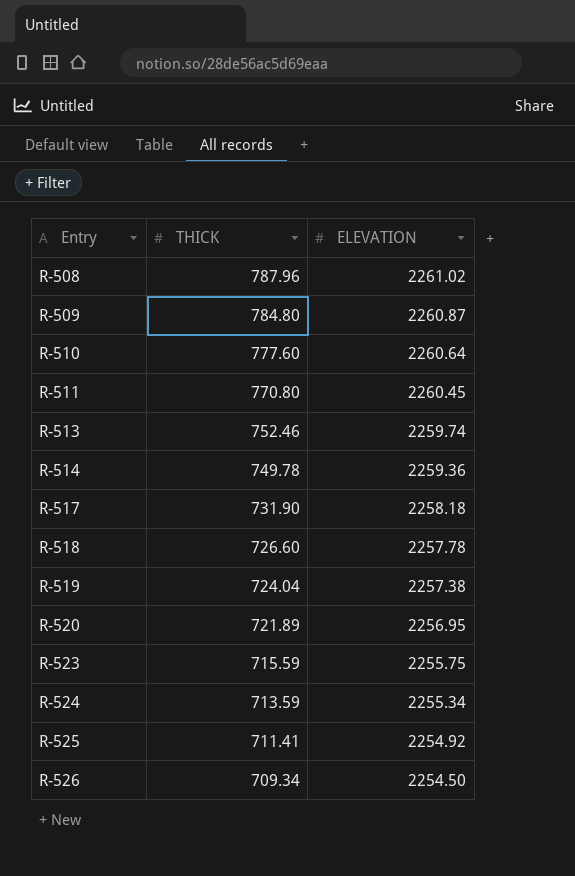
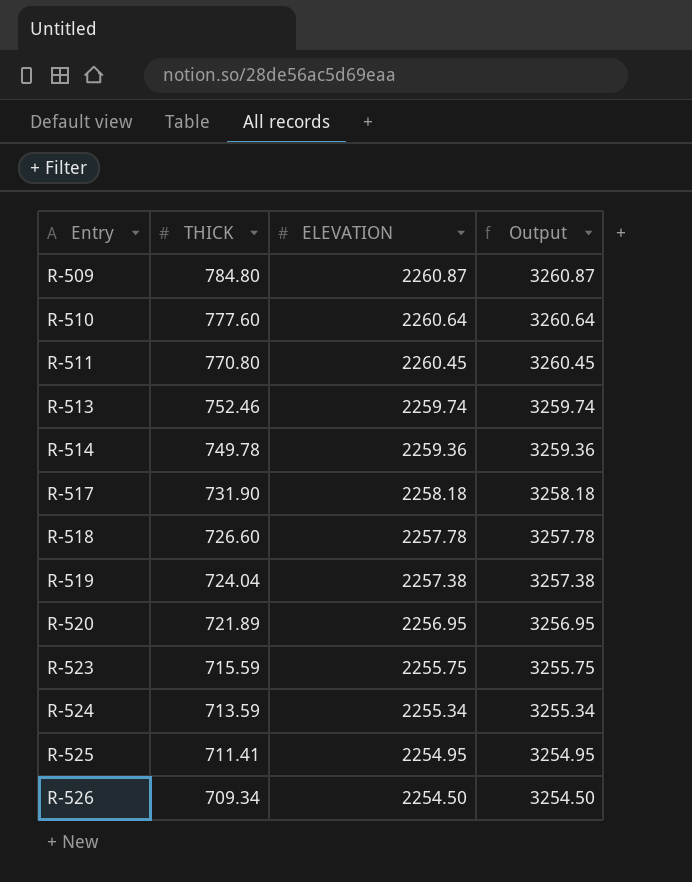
column Output | formula: none -> [ELEVATION] + 1000
row R-508: 787.96 | 2261.02 -> none
R-525 | ELEVATION: 2254.92 -> 2254.95

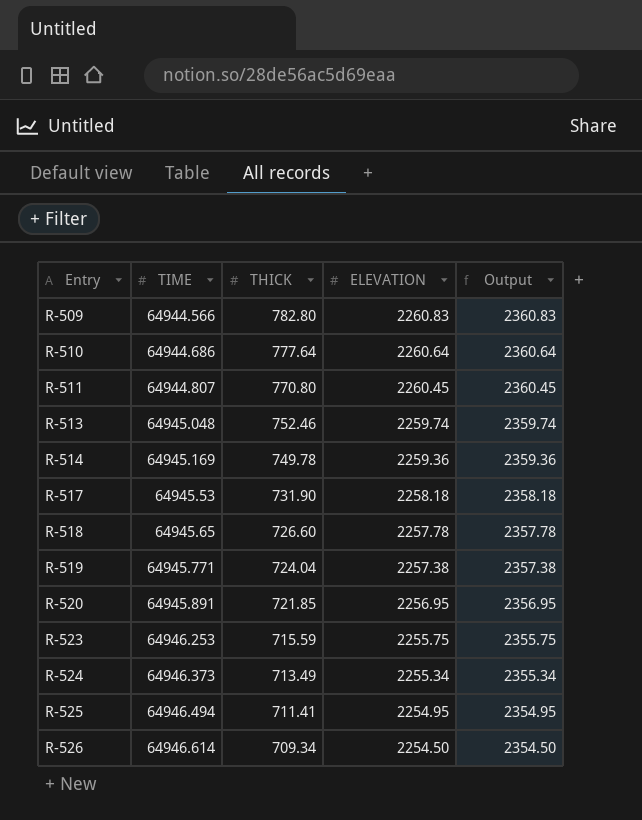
column TIME | position: none -> 2
column Output | formula: [ELEVATION] + 1000 -> [ELEVATION] + 100
R-509 | THICK: 784.80 -> 782.80
R-509 | ELEVATION: 2260.87 -> 2260.83
R-510 | THICK: 777.60 -> 777.64
R-520 | THICK: 721.89 -> 721.85
R-524 | THICK: 713.59 -> 713.49

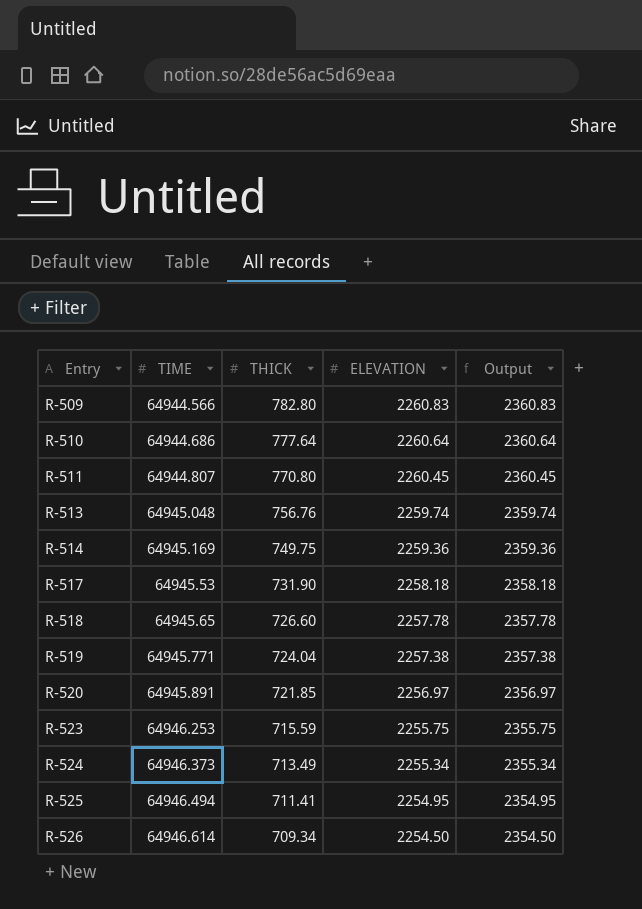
R-513 | THICK: 752.46 -> 756.76
R-514 | THICK: 749.78 -> 749.75
R-520 | ELEVATION: 2256.95 -> 2256.97
R-520 | Output: 2356.95 -> 2356.97

